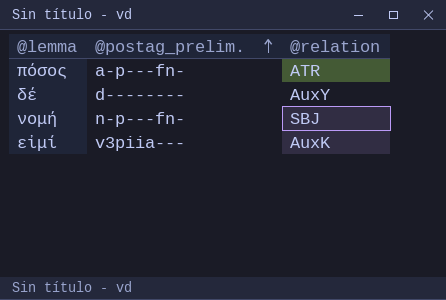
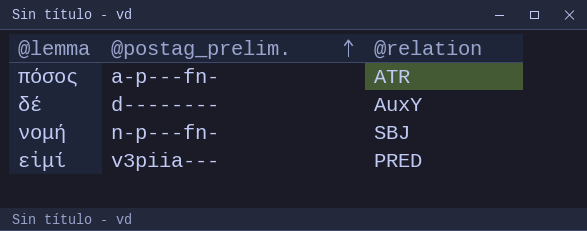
εἰμί | @relation: AuxK -> PRED

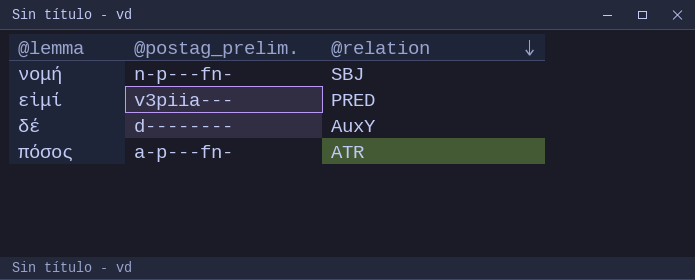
row order: @postag_prelim. ascending -> @relation descending

